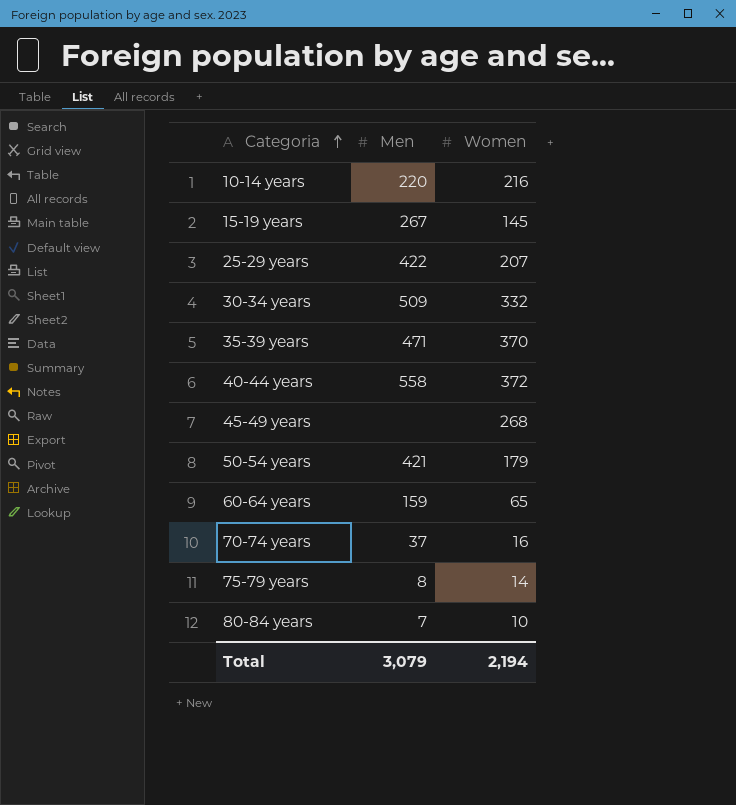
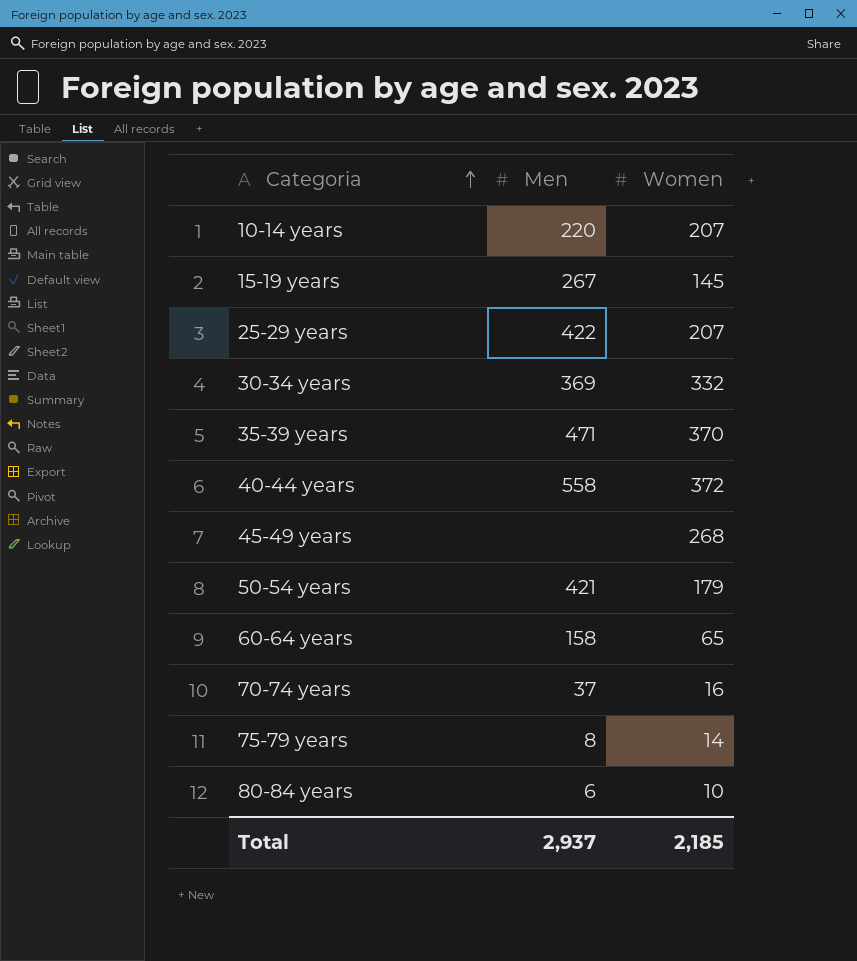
10-14 years | Women: 216 -> 207
30-34 years | Men: 509 -> 369
60-64 years | Men: 159 -> 158
80-84 years | Men: 7 -> 6
Total | Men: 3,079 -> 2,937
Total | Women: 2,194 -> 2,185

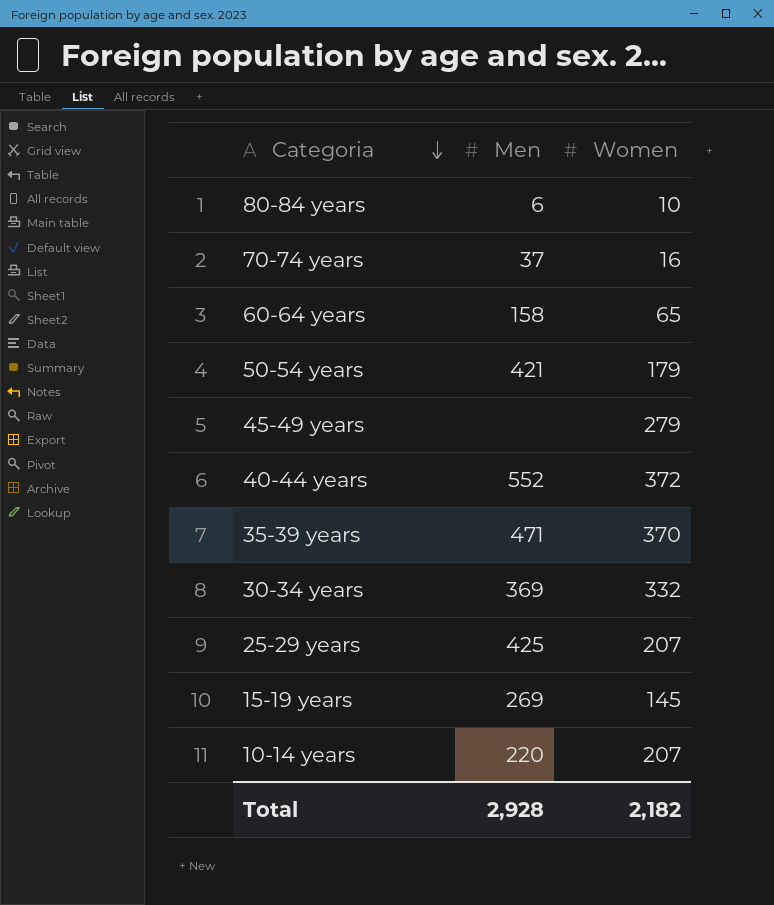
row order: Categoria ascending -> Categoria descending
row 75-79 years: 8 | 14 -> none
45-49 years | Women: 268 -> 279
40-44 years | Men: 558 -> 552
25-29 years | Men: 422 -> 425
15-19 years | Men: 267 -> 269
Total | Men: 2,937 -> 2,928
Total | Women: 2,185 -> 2,182

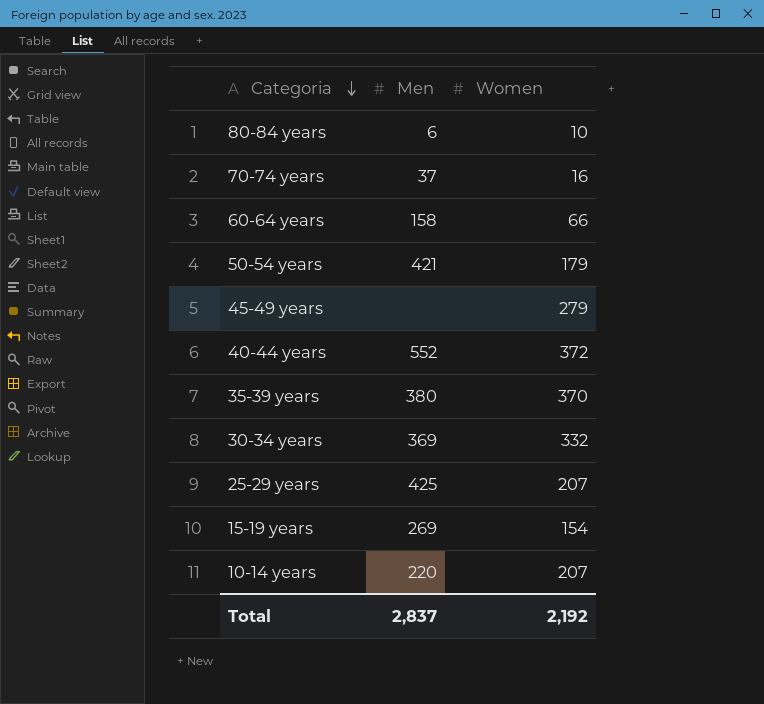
60-64 years | Women: 65 -> 66
35-39 years | Men: 471 -> 380
15-19 years | Women: 145 -> 154
Total | Men: 2,928 -> 2,837
Total | Women: 2,182 -> 2,192

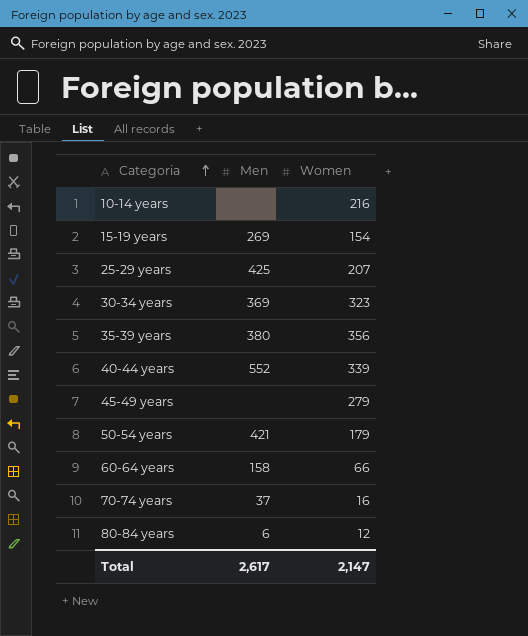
row order: Categoria descending -> Categoria ascending
10-14 years | Men: 220 -> none
10-14 years | Women: 207 -> 216
30-34 years | Women: 332 -> 323
35-39 years | Women: 370 -> 356
40-44 years | Women: 372 -> 339
80-84 years | Women: 10 -> 12
Total | Men: 2,837 -> 2,617
Total | Women: 2,192 -> 2,147

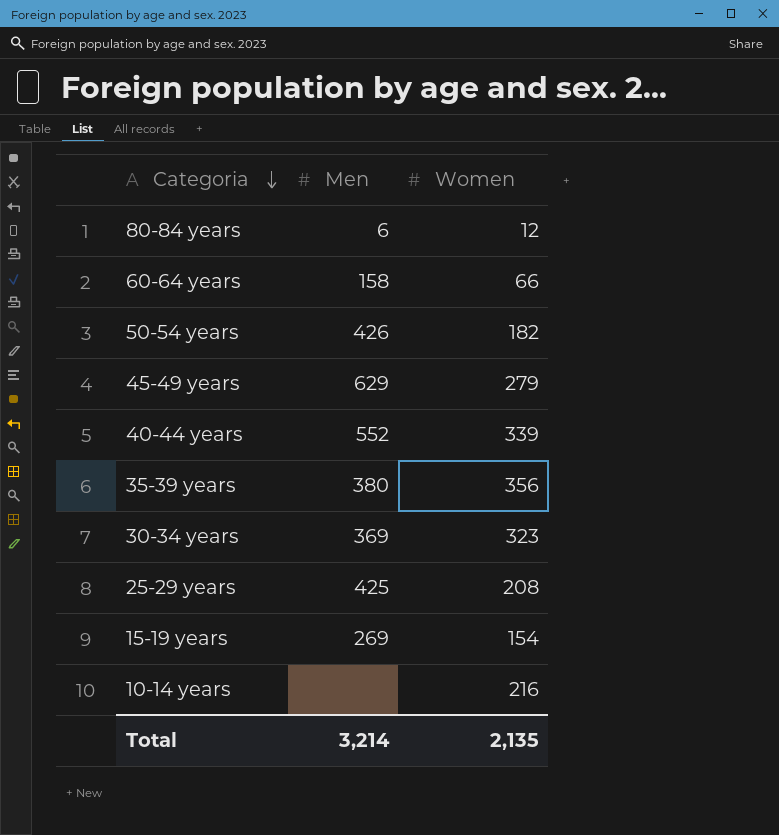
row order: Categoria ascending -> Categoria descending
row 70-74 years: 37 | 16 -> none
50-54 years | Men: 421 -> 426
50-54 years | Women: 179 -> 182
45-49 years | Men: none -> 629
25-29 years | Women: 207 -> 208
Total | Men: 2,617 -> 3,214
Total | Women: 2,147 -> 2,135

